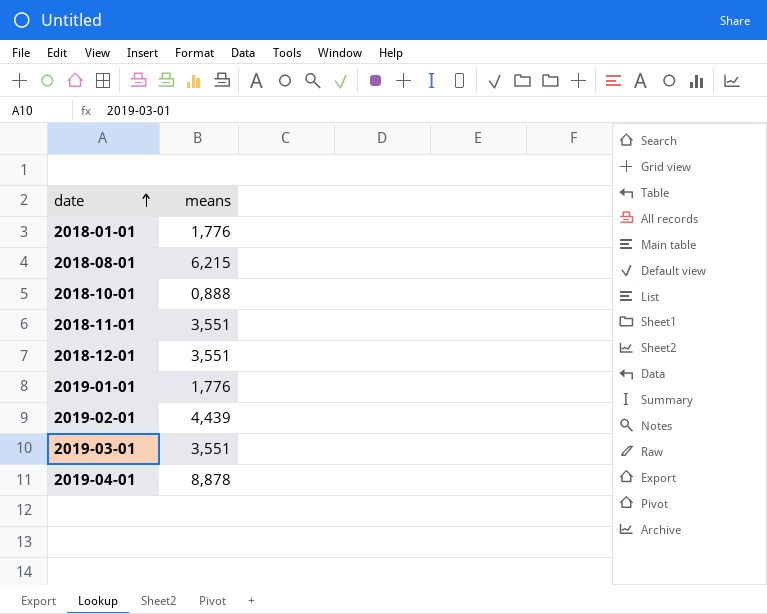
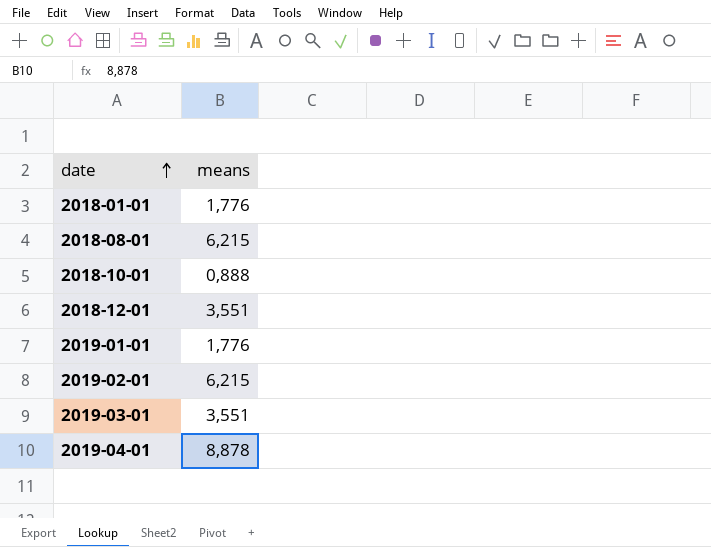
row 2018-11-01: 3,551 -> none
2019-02-01 | means: 4,439 -> 6,215

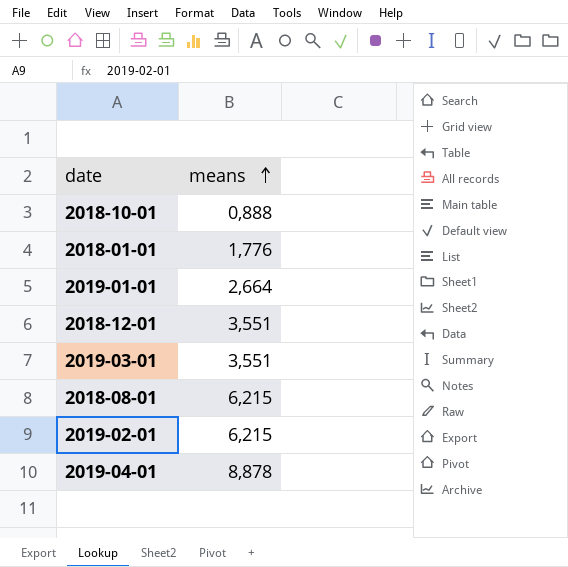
row order: date ascending -> means ascending
2019-01-01 | means: 1,776 -> 2,664

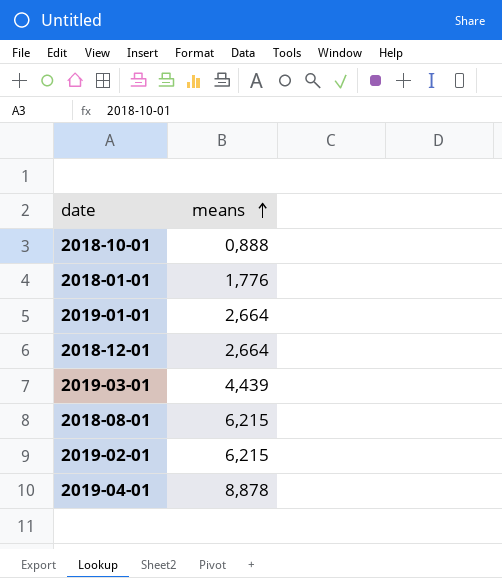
2018-12-01 | means: 3,551 -> 2,664
2019-03-01 | means: 3,551 -> 4,439

